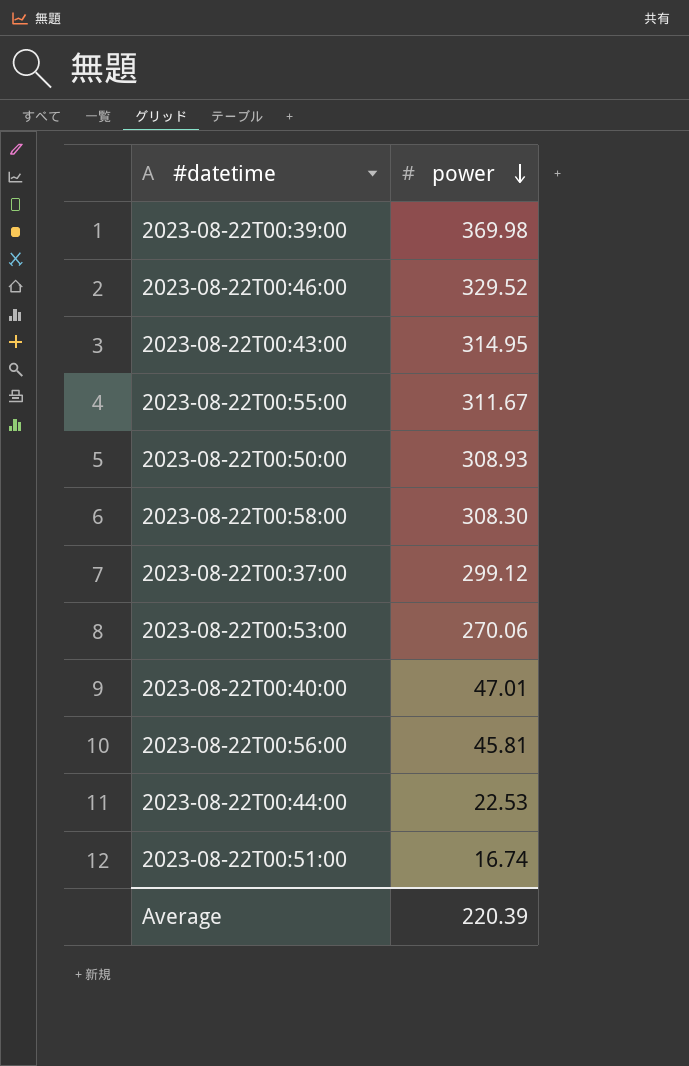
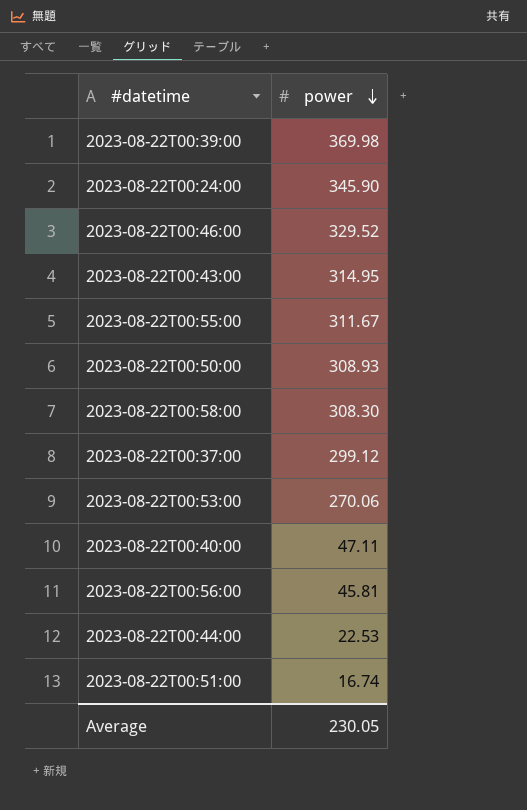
row 2023-08-22T00:24:00: none -> 345.90
2023-08-22T00:40:00 | power: 47.01 -> 47.11
Average | power: 220.39 -> 230.05

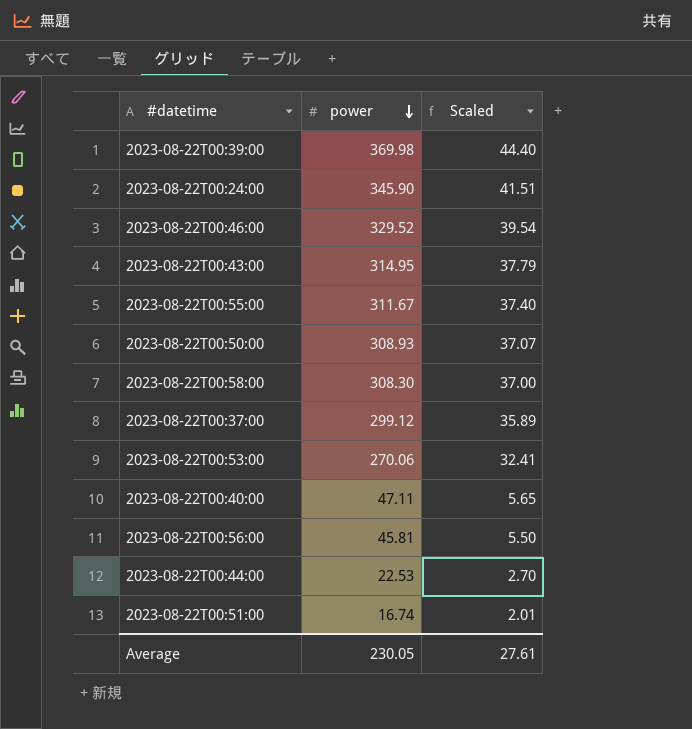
column Scaled | formula: none -> [power] * 0.12

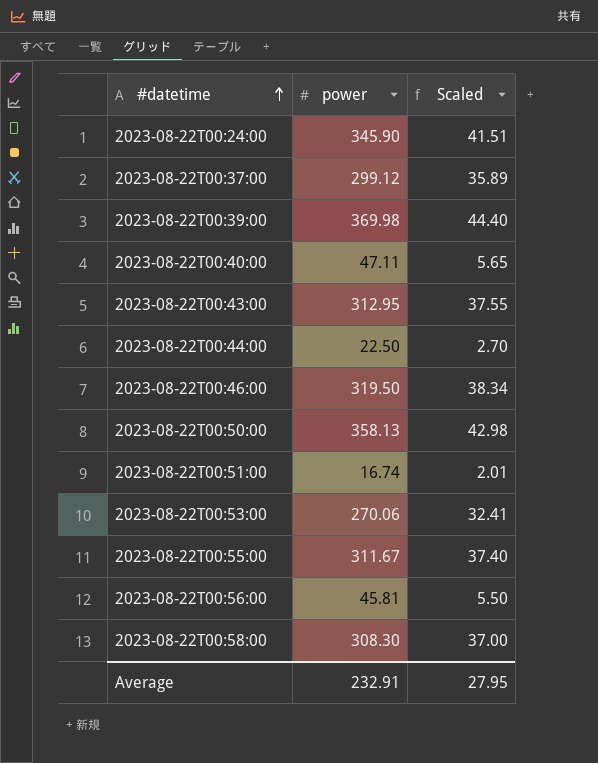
row order: power descending -> #datetime ascending
2023-08-22T00:43:00 | power: 314.95 -> 312.95
2023-08-22T00:43:00 | Scaled: 37.79 -> 37.55
2023-08-22T00:44:00 | power: 22.53 -> 22.50
2023-08-22T00:46:00 | power: 329.52 -> 319.50
2023-08-22T00:46:00 | Scaled: 39.54 -> 38.34
2023-08-22T00:50:00 | power: 308.93 -> 358.13
2023-08-22T00:50:00 | Scaled: 37.07 -> 42.98
Average | power: 230.05 -> 232.91
Average | Scaled: 27.61 -> 27.95

